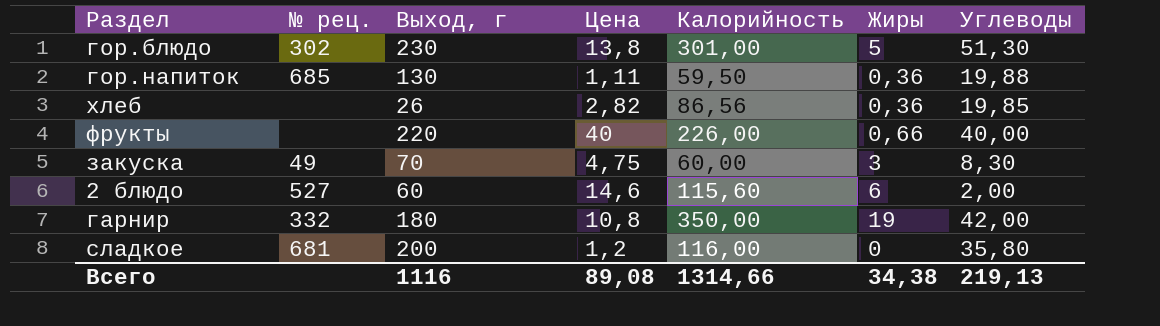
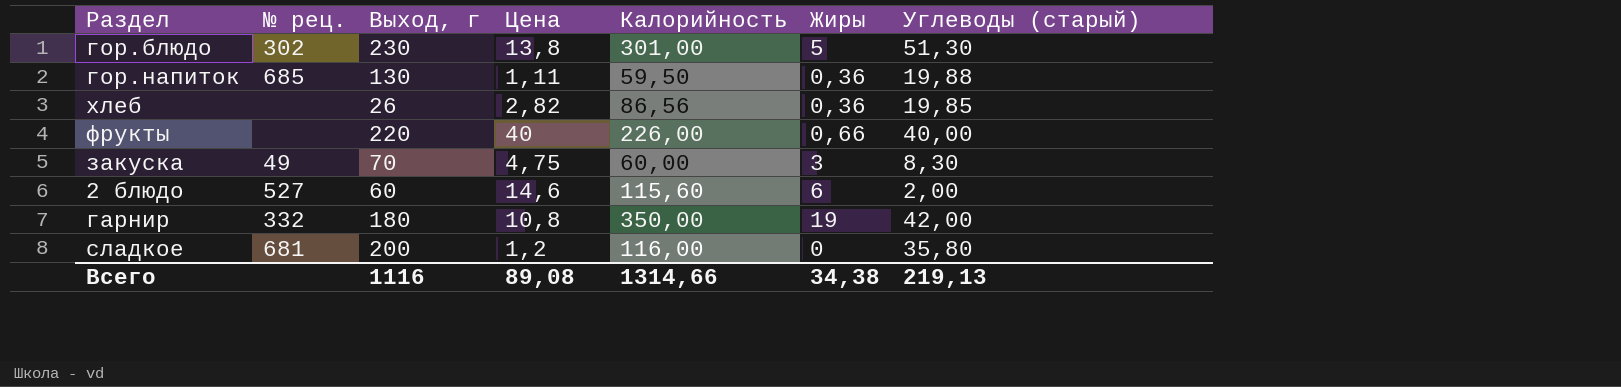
column name: Углеводы -> Углеводы (старый)

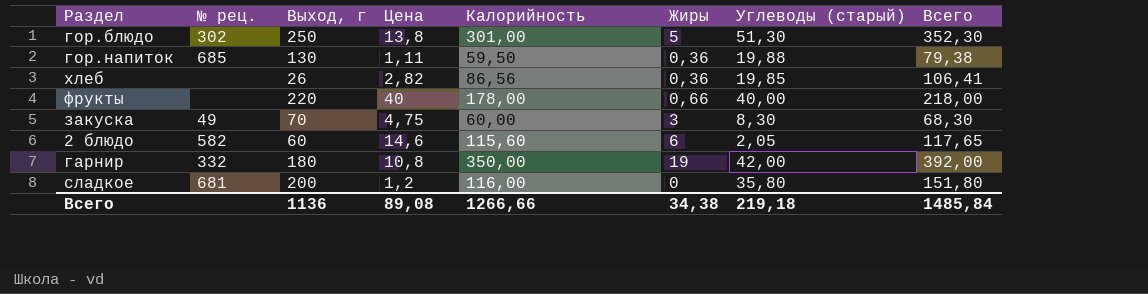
column Всего | formula: none -> [Калорийность] + [Углеводы (старый)]
гор.блюдо | Выход, г: 230 -> 250
фрукты | Калорийность: 226,00 -> 178,00
2 блюдо | № рец.: 527 -> 582
2 блюдо | Углеводы (старый): 2,00 -> 2,05
Всего | Выход, г: 1116 -> 1136
Всего | Калорийность: 1314,66 -> 1266,66
Всего | Углеводы (старый): 219,13 -> 219,18

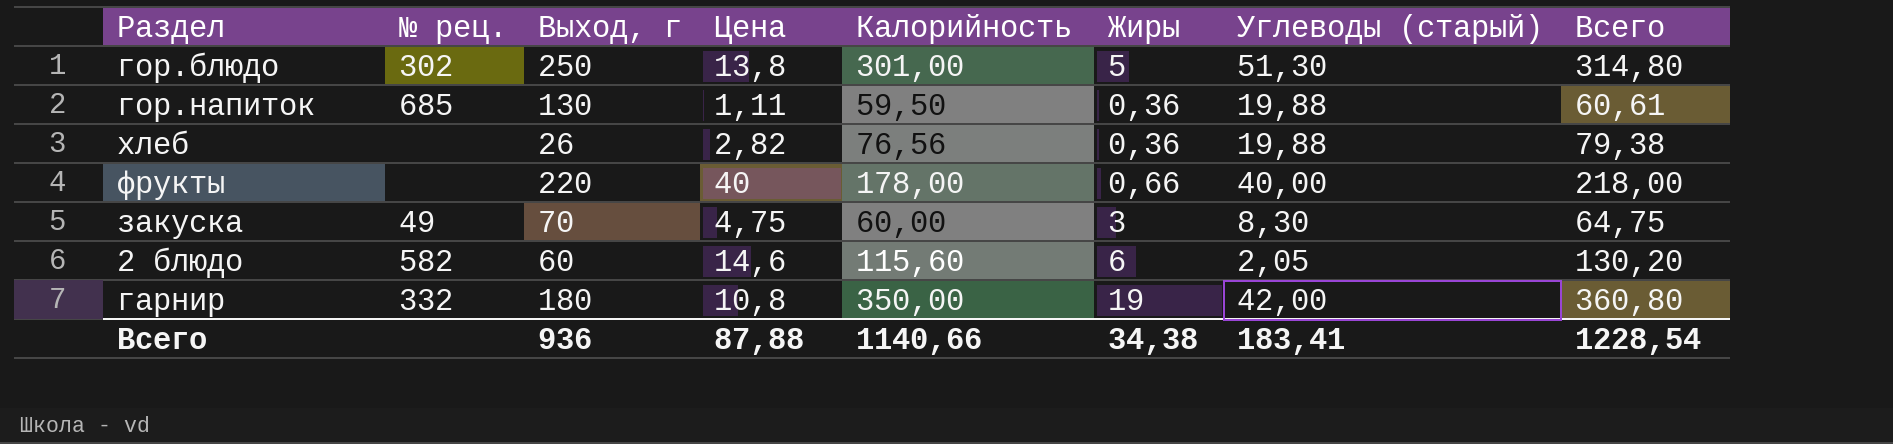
column Всего | formula: [Калорийность] + [Углеводы (старый)] -> [Цена] + [Калорийность]
row сладкое: 681 | 200 | 1,2 | 116,00 | 0 | 35,80 | 151,80 -> none
хлеб | Калорийность: 86,56 -> 76,56
хлеб | Углеводы (старый): 19,85 -> 19,88
Всего | Выход, г: 1136 -> 936
Всего | Цена: 89,08 -> 87,88
Всего | Калорийность: 1266,66 -> 1140,66
Всего | Углеводы (старый): 219,18 -> 183,41
Всего | Всего: 1485,84 -> 1228,54

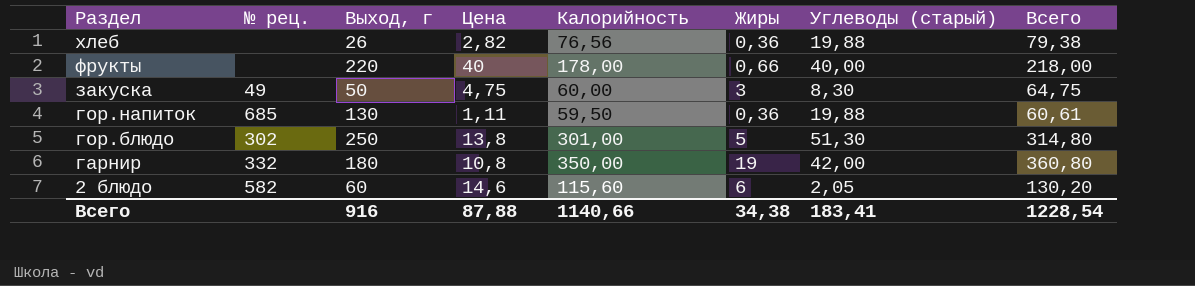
row order: none -> Раздел descending
закуска | Выход, г: 70 -> 50
Всего | Выход, г: 936 -> 916

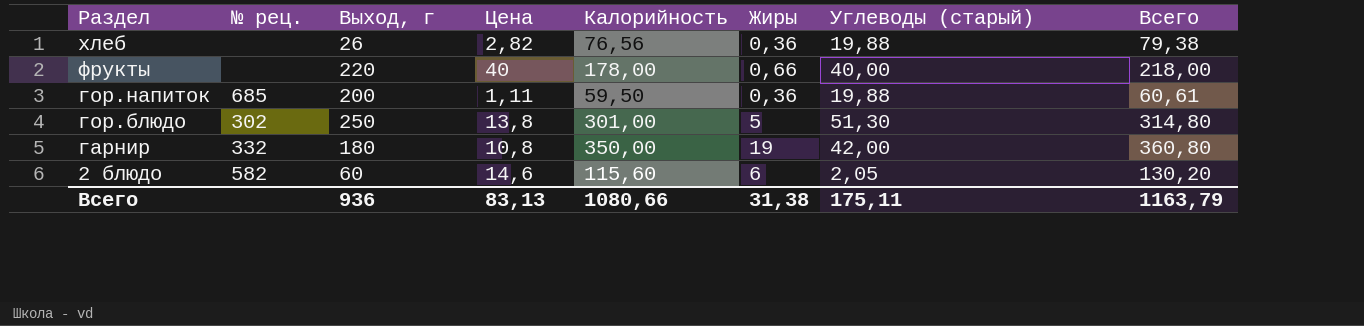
row закуска: 49 | 50 | 4,75 | 60,00 | 3 | 8,30 | 64,75 -> none
гор.напиток | Выход, г: 130 -> 200
Всего | Выход, г: 916 -> 936
Всего | Цена: 87,88 -> 83,13
Всего | Калорийность: 1140,66 -> 1080,66
Всего | Жиры: 34,38 -> 31,38
Всего | Углеводы (старый): 183,41 -> 175,11
Всего | Всего: 1228,54 -> 1163,79

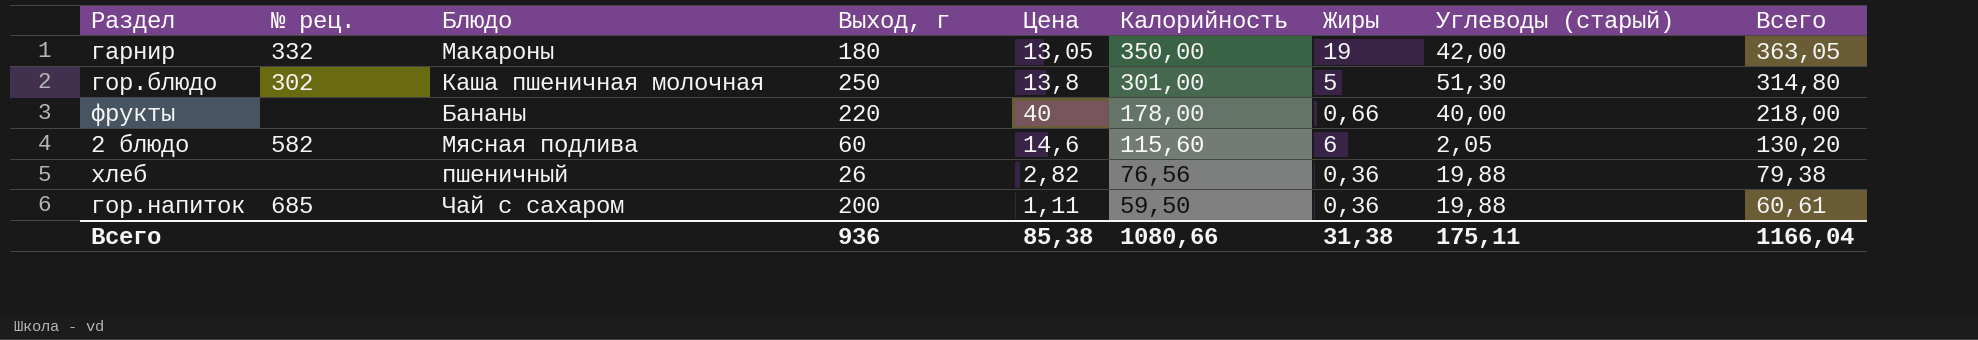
row order: Раздел descending -> Калорийность descending
column Блюдо | position: none -> 3
гарнир | Цена: 10,8 -> 13,05
гарнир | Всего: 360,80 -> 363,05
Всего | Цена: 83,13 -> 85,38
Всего | Всего: 1163,79 -> 1166,04

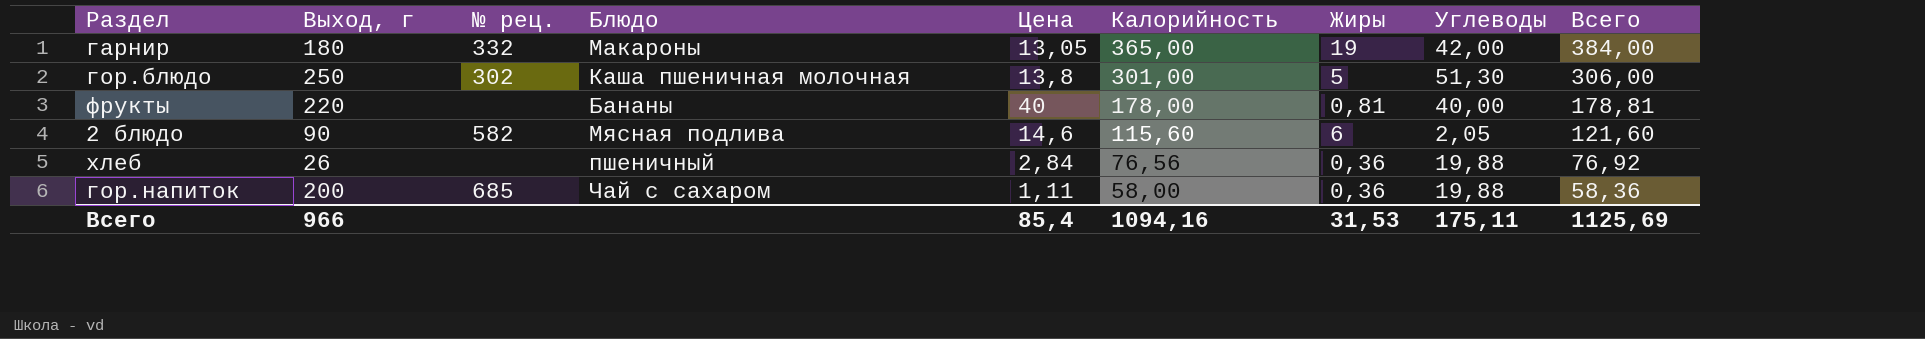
column Выход, г | position: 4 -> 2
column name: Углеводы (старый) -> Углеводы
column Всего | formula: [Цена] + [Калорийность] -> [Калорийность] + [Жиры]
гарнир | Калорийность: 350,00 -> 365,00
фрукты | Жиры: 0,66 -> 0,81
2 блюдо | Выход, г: 60 -> 90
хлеб | Цена: 2,82 -> 2,84
гор.напиток | Калорийность: 59,50 -> 58,00
Всего | Выход, г: 936 -> 966
Всего | Цена: 85,38 -> 85,4
Всего | Калорийность: 1080,66 -> 1094,16
Всего | Жиры: 31,38 -> 31,53
Всего | Всего: 1166,04 -> 1125,69

